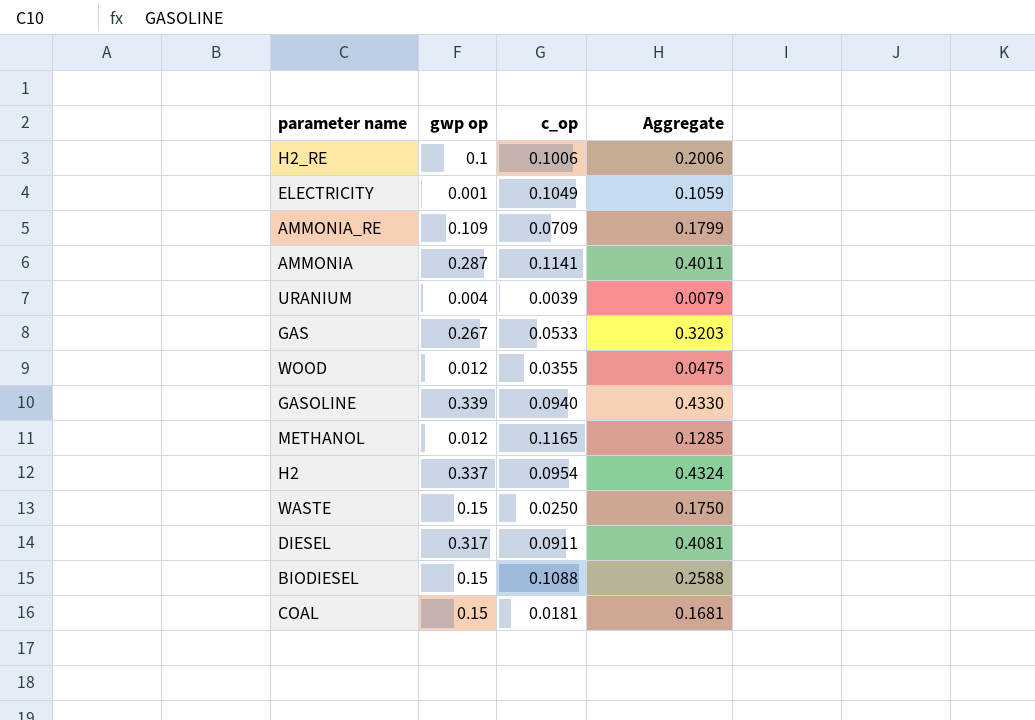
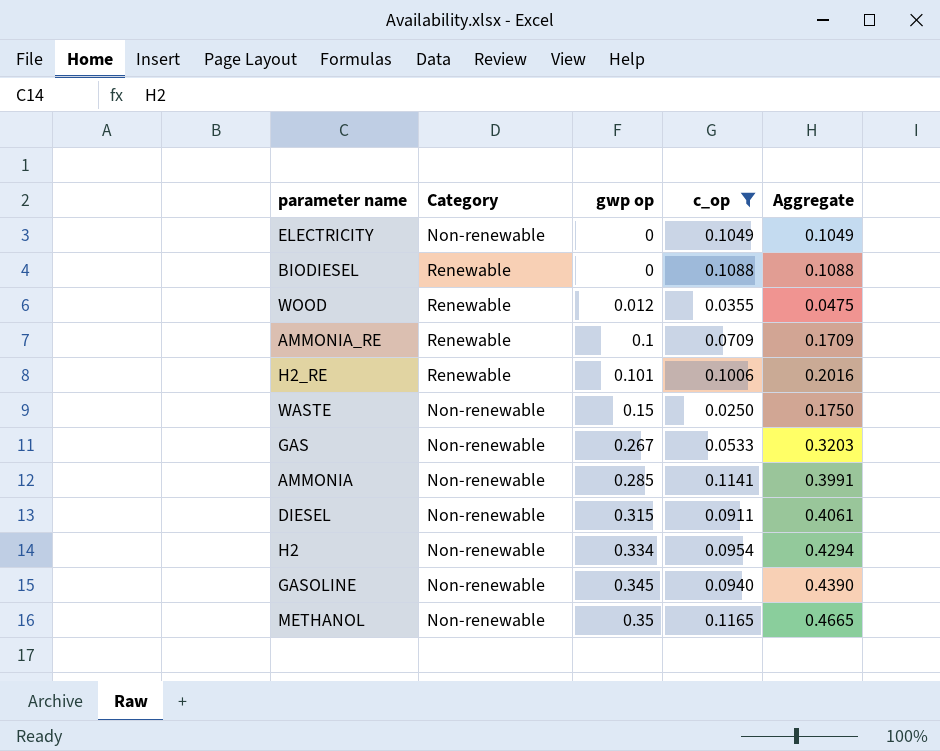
filter: none -> c_op >= 0.0250
row order: none -> gwp op ascending
column Category | position: none -> 2
ELECTRICITY | gwp op: 0.001 -> 0
ELECTRICITY | Aggregate: 0.1059 -> 0.1049
BIODIESEL | gwp op: 0.15 -> 0
BIODIESEL | Aggregate: 0.2588 -> 0.1088
AMMONIA_RE | gwp op: 0.109 -> 0.1
AMMONIA_RE | Aggregate: 0.1799 -> 0.1709
H2_RE | gwp op: 0.1 -> 0.101
H2_RE | Aggregate: 0.2006 -> 0.2016
AMMONIA | gwp op: 0.287 -> 0.285
AMMONIA | Aggregate: 0.4011 -> 0.3991
DIESEL | gwp op: 0.317 -> 0.315
DIESEL | Aggregate: 0.4081 -> 0.4061
H2 | gwp op: 0.337 -> 0.334
H2 | Aggregate: 0.4324 -> 0.4294
GASOLINE | gwp op: 0.339 -> 0.345
GASOLINE | Aggregate: 0.4330 -> 0.4390
METHANOL | gwp op: 0.012 -> 0.35
METHANOL | Aggregate: 0.1285 -> 0.4665

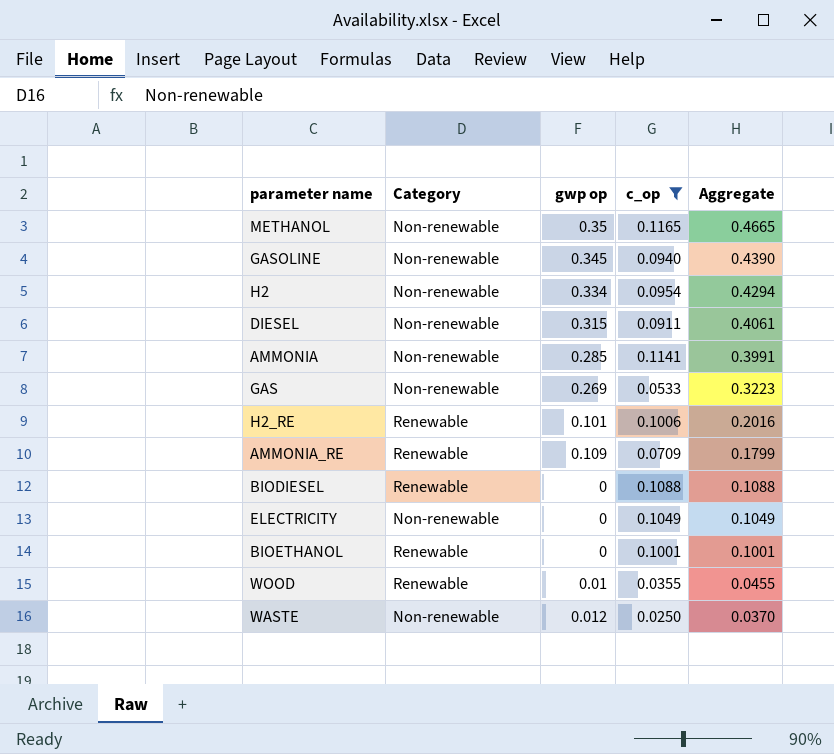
row order: gwp op ascending -> Aggregate descending
GAS | gwp op: 0.267 -> 0.269
GAS | Aggregate: 0.3203 -> 0.3223
AMMONIA_RE | gwp op: 0.1 -> 0.109
AMMONIA_RE | Aggregate: 0.1709 -> 0.1799
row BIOETHANOL: none -> Renewable | 0 | 0.1001 | 0.1001
WOOD | gwp op: 0.012 -> 0.01
WOOD | Aggregate: 0.0475 -> 0.0455
WASTE | gwp op: 0.15 -> 0.012
WASTE | Aggregate: 0.1750 -> 0.0370

